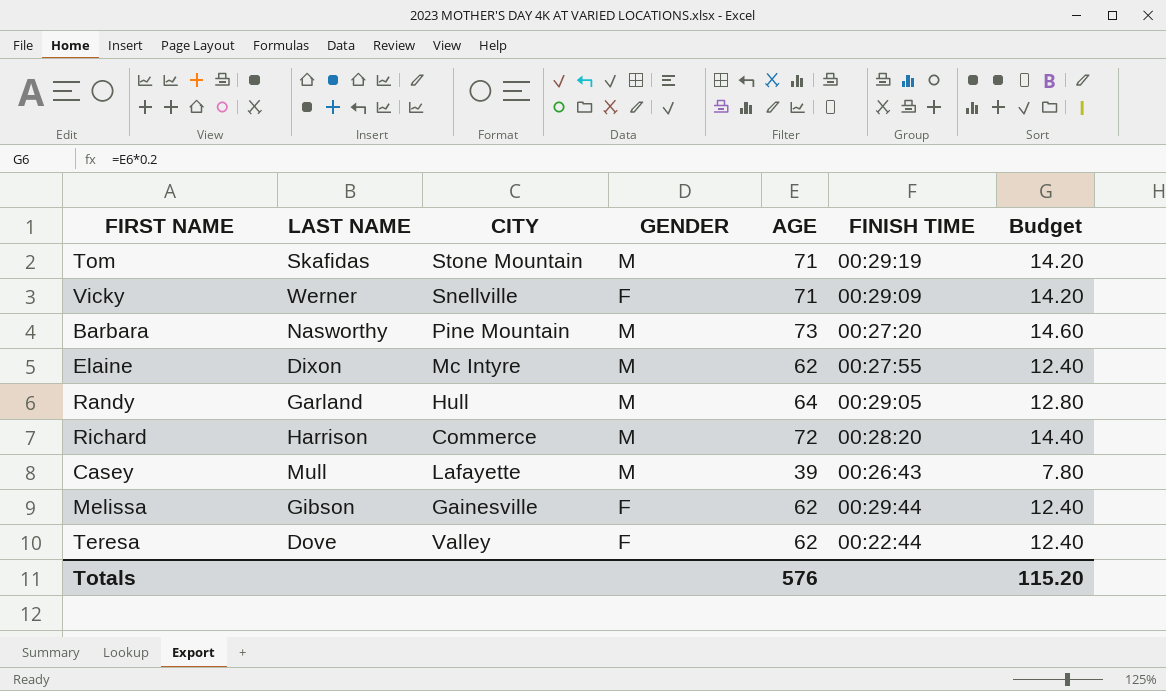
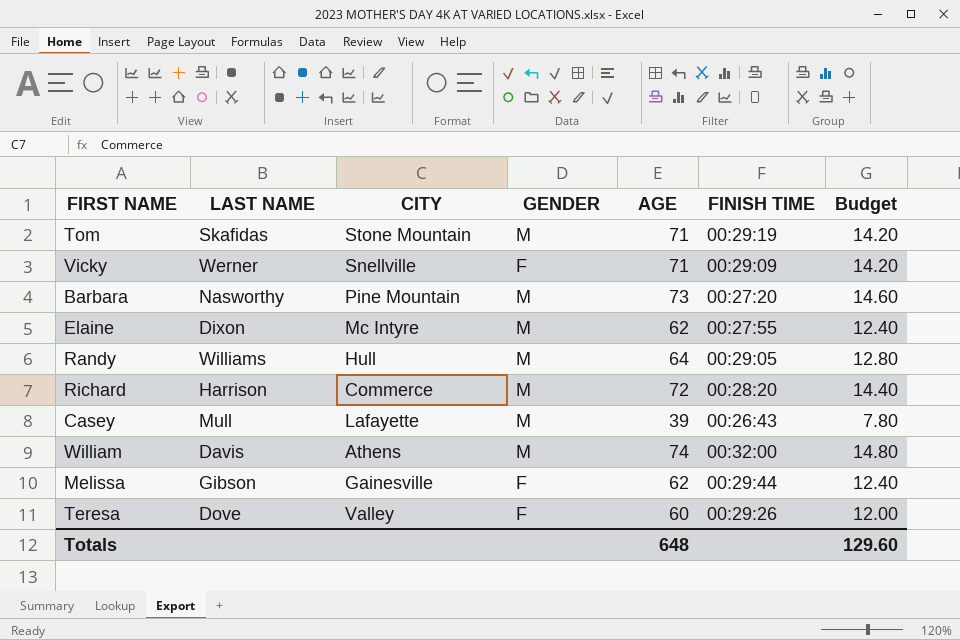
Randy | LAST NAME: Garland -> Williams
row William: none -> Davis | Athens | M | 74 | 00:32:00 | 14.80
Teresa | AGE: 62 -> 60
Teresa | FINISH TIME: 00:22:44 -> 00:29:26
Teresa | Budget: 12.40 -> 12.00
Totals | AGE: 576 -> 648
Totals | Budget: 115.20 -> 129.60

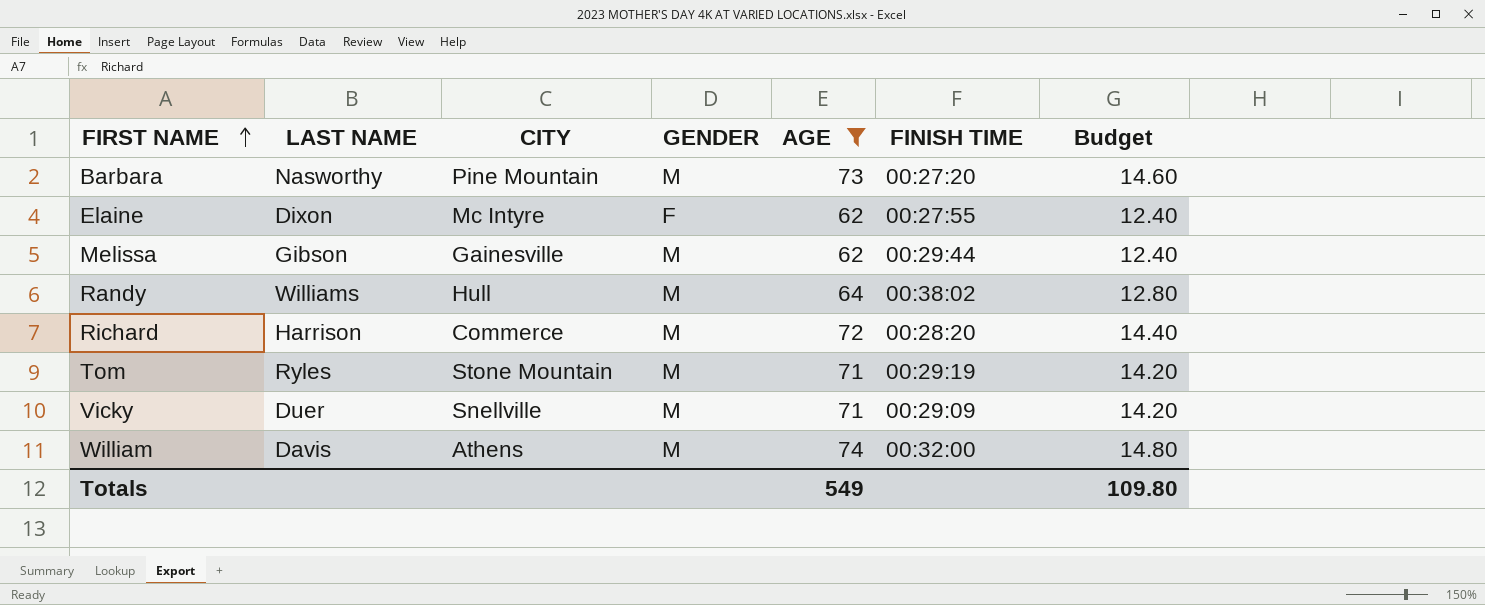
filter: none -> AGE >= 62
row order: none -> FIRST NAME ascending
Elaine | GENDER: M -> F
Melissa | GENDER: F -> M
Randy | FINISH TIME: 00:29:05 -> 00:38:02
Tom | LAST NAME: Skafidas -> Ryles
Vicky | LAST NAME: Werner -> Duer
Vicky | GENDER: F -> M
Totals | AGE: 648 -> 549
Totals | Budget: 129.60 -> 109.80

